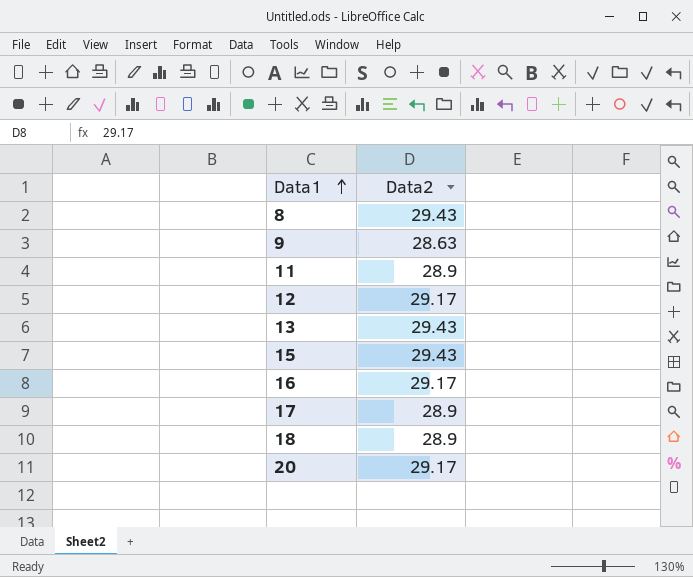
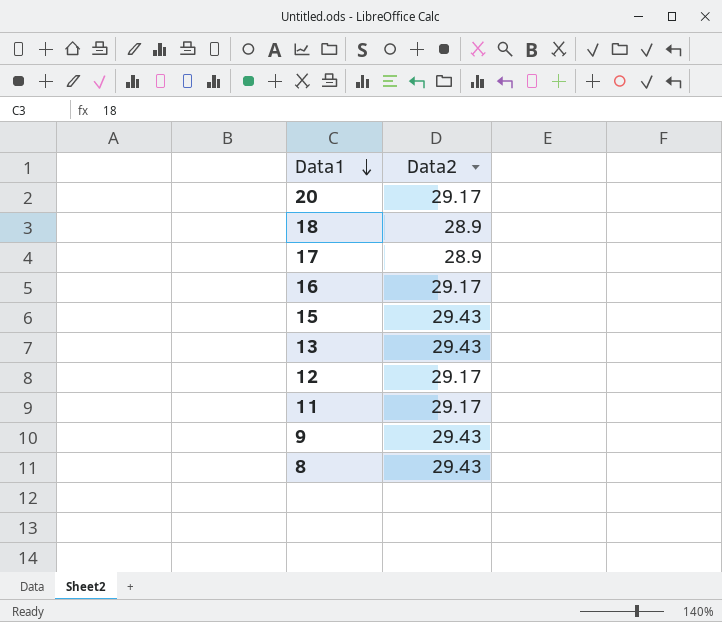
row order: Data1 ascending -> Data1 descending
11 | Data2: 28.9 -> 29.17
9 | Data2: 28.63 -> 29.43

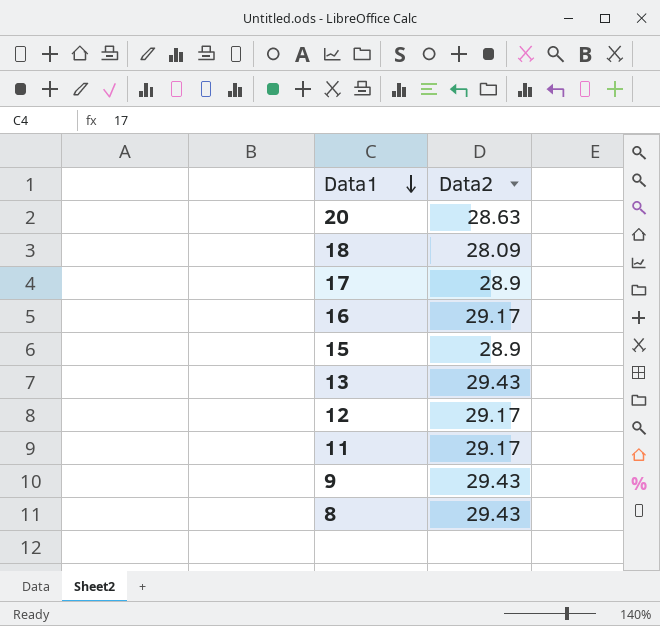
20 | Data2: 29.17 -> 28.63
18 | Data2: 28.9 -> 28.09
15 | Data2: 29.43 -> 28.9

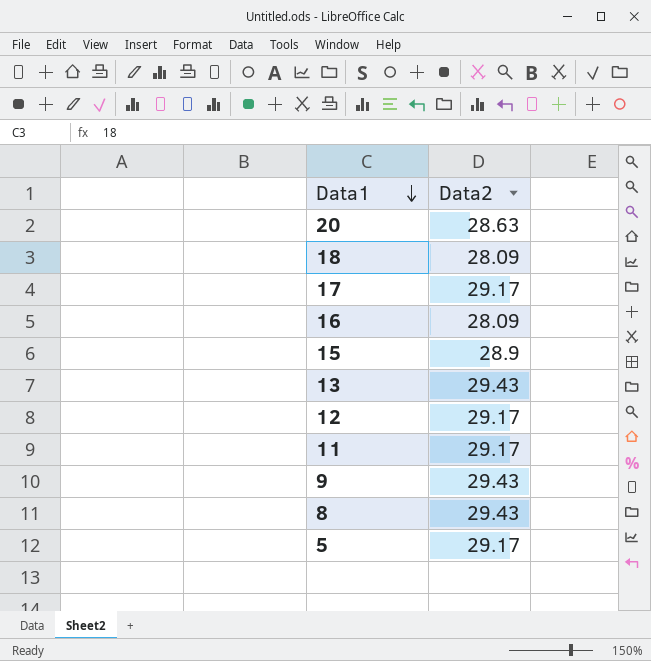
17 | Data2: 28.9 -> 29.17
16 | Data2: 29.17 -> 28.09
row 5: none -> 29.17

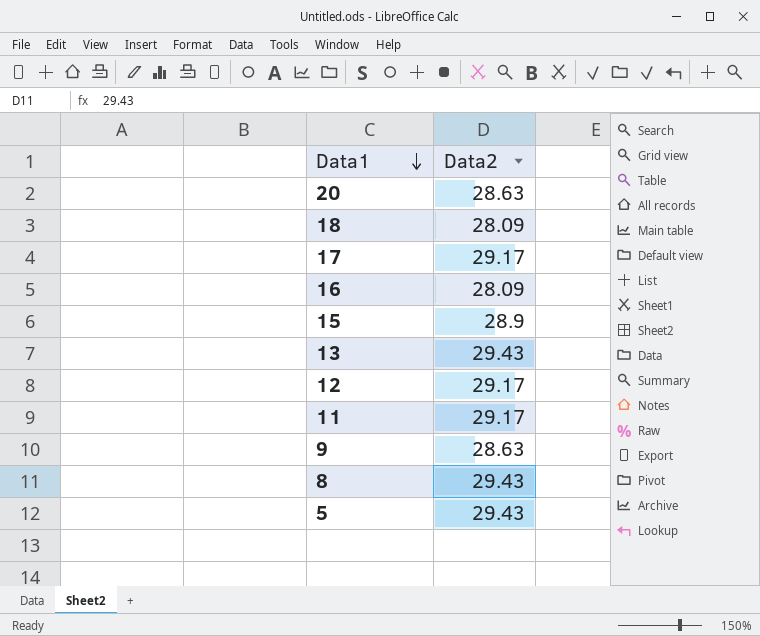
9 | Data2: 29.43 -> 28.63
5 | Data2: 29.17 -> 29.43

